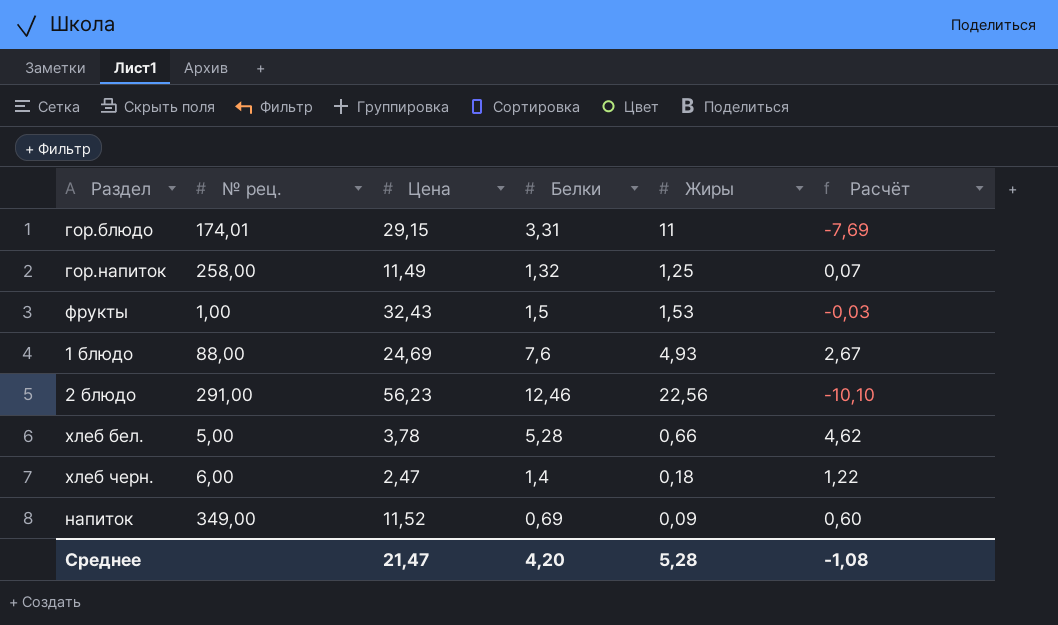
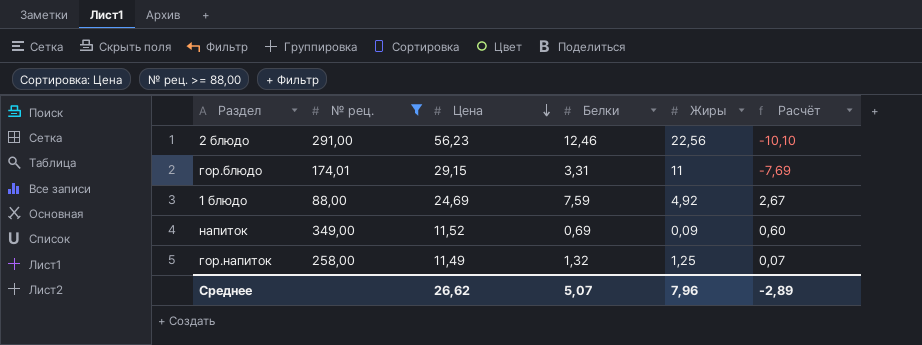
filter: none -> № рец. >= 88,00
row order: none -> Цена descending
1 блюдо | Белки: 7,6 -> 7,59
1 блюдо | Жиры: 4,93 -> 4,92
Среднее | Цена: 21,47 -> 26,62
Среднее | Белки: 4,20 -> 5,07
Среднее | Жиры: 5,28 -> 7,96
Среднее | Расчёт: -1,08 -> -2,89

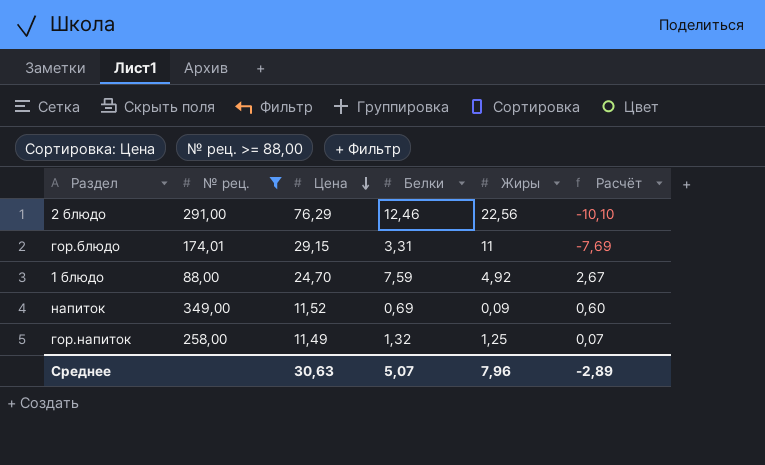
2 блюдо | Цена: 56,23 -> 76,29
1 блюдо | Цена: 24,69 -> 24,70
Среднее | Цена: 26,62 -> 30,63

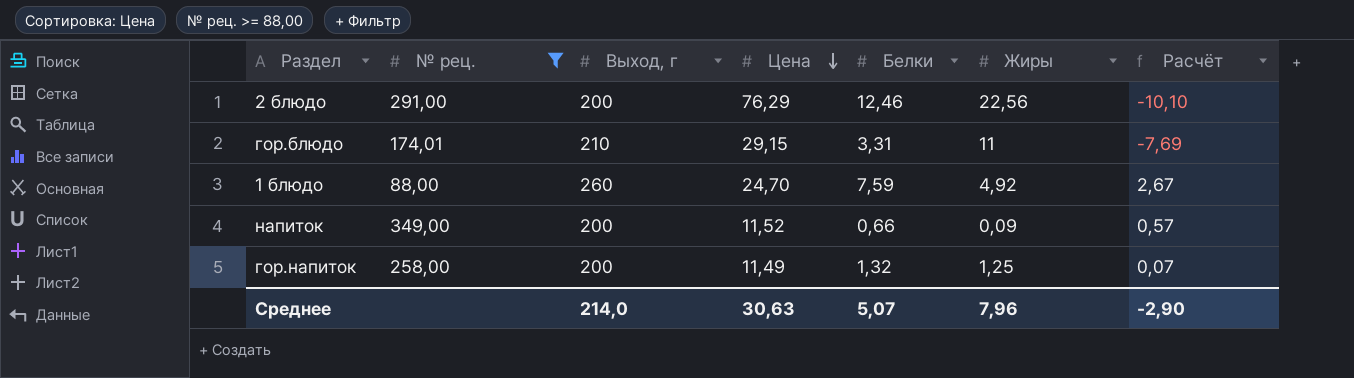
column Выход, г | position: none -> 3
напиток | Белки: 0,69 -> 0,66
напиток | Расчёт: 0,60 -> 0,57
Среднее | Расчёт: -2,89 -> -2,90

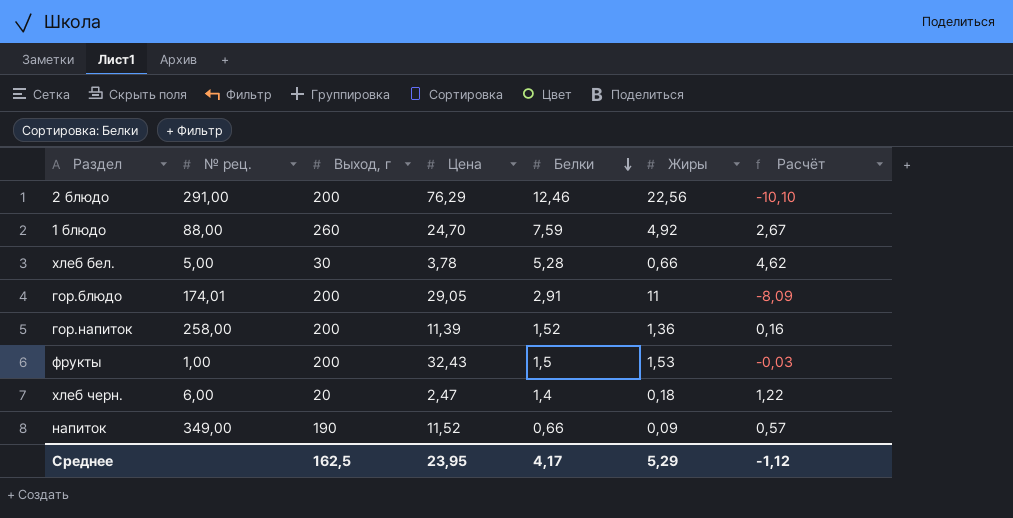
filter: № рец. >= 88,00 -> none
row order: Цена descending -> Белки descending
гор.блюдо | Выход, г: 210 -> 200
гор.блюдо | Цена: 29,15 -> 29,05
гор.блюдо | Белки: 3,31 -> 2,91
гор.блюдо | Расчёт: -7,69 -> -8,09
гор.напиток | Цена: 11,49 -> 11,39
гор.напиток | Белки: 1,32 -> 1,52
гор.напиток | Жиры: 1,25 -> 1,36
гор.напиток | Расчёт: 0,07 -> 0,16
напиток | Выход, г: 200 -> 190
Среднее | Выход, г: 214,0 -> 162,5
Среднее | Цена: 30,63 -> 23,95
Среднее | Белки: 5,07 -> 4,17
Среднее | Жиры: 7,96 -> 5,29
Среднее | Расчёт: -2,90 -> -1,12

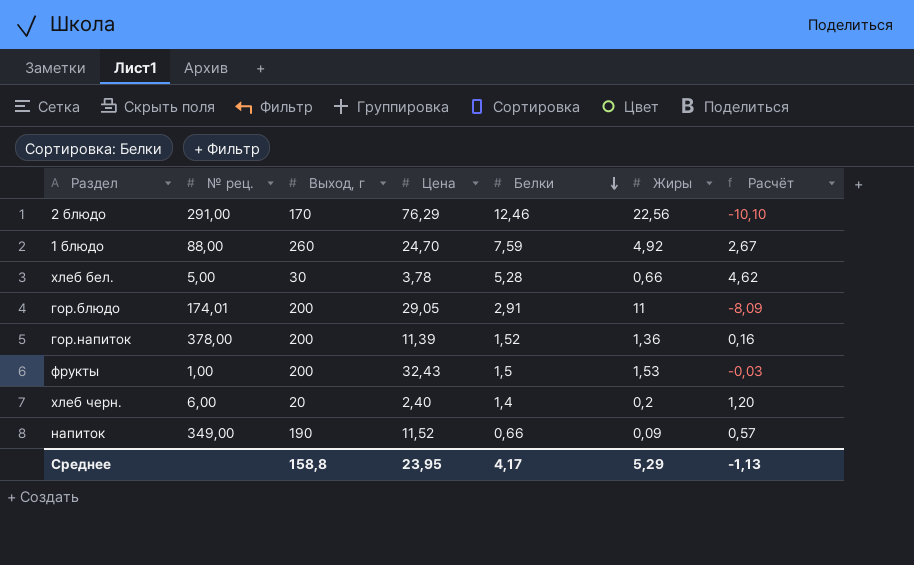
2 блюдо | Выход, г: 200 -> 170
гор.напиток | № рец.: 258,00 -> 378,00
хлеб черн. | Цена: 2,47 -> 2,40
хлеб черн. | Жиры: 0,18 -> 0,2
хлеб черн. | Расчёт: 1,22 -> 1,20
Среднее | Выход, г: 162,5 -> 158,8
Среднее | Расчёт: -1,12 -> -1,13

